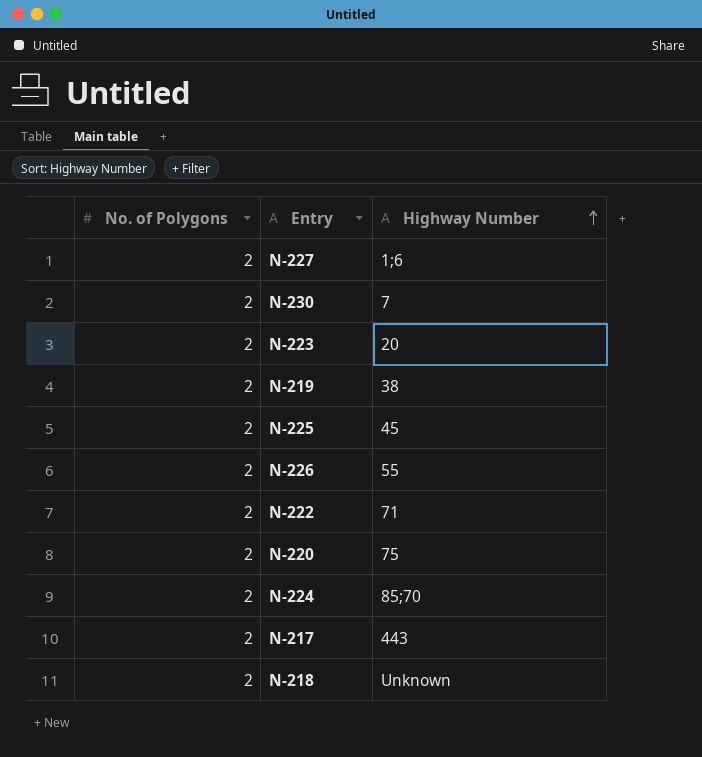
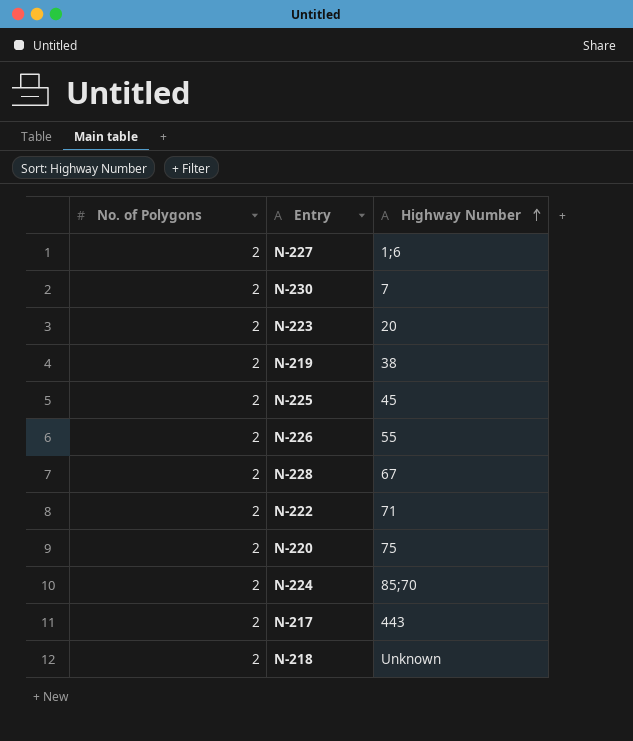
row N-228: none -> 2 | 67

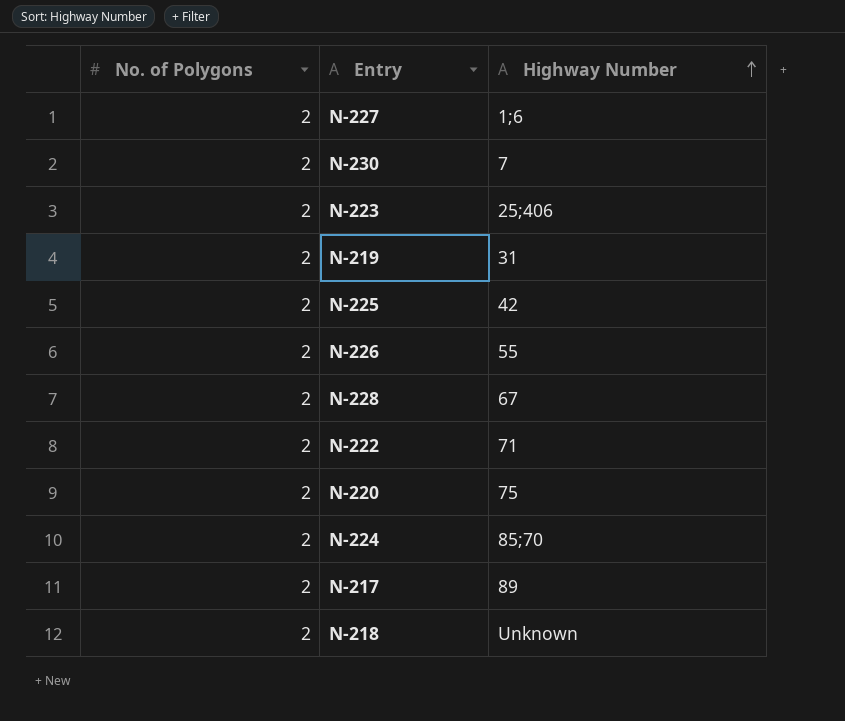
N-223 | Highway Number: 20 -> 25;406
N-219 | Highway Number: 38 -> 31
N-225 | Highway Number: 45 -> 42
N-217 | Highway Number: 443 -> 89

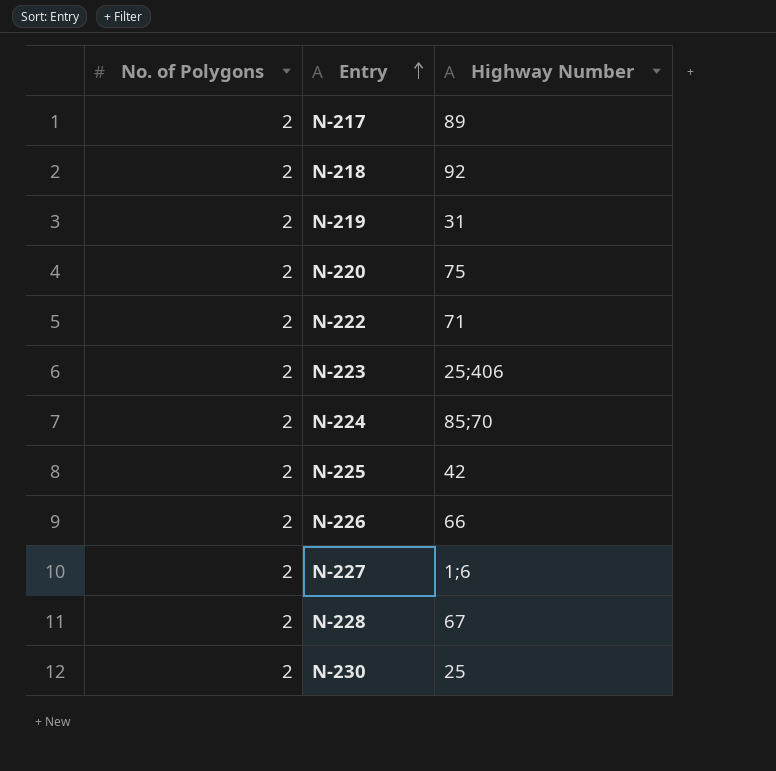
row order: Highway Number ascending -> Entry ascending
N-218 | Highway Number: Unknown -> 92
N-226 | Highway Number: 55 -> 66
N-230 | Highway Number: 7 -> 25

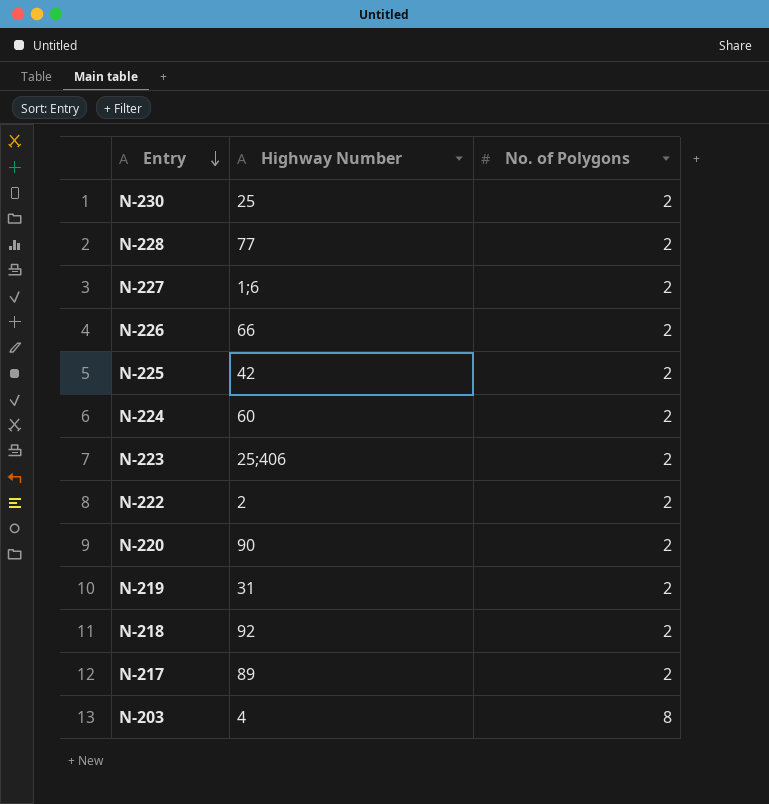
row order: Entry ascending -> Entry descending
column No. of Polygons | position: 1 -> 3
N-228 | Highway Number: 67 -> 77
N-224 | Highway Number: 85;70 -> 60
N-222 | Highway Number: 71 -> 2
N-220 | Highway Number: 75 -> 90
row N-203: none -> 4 | 8

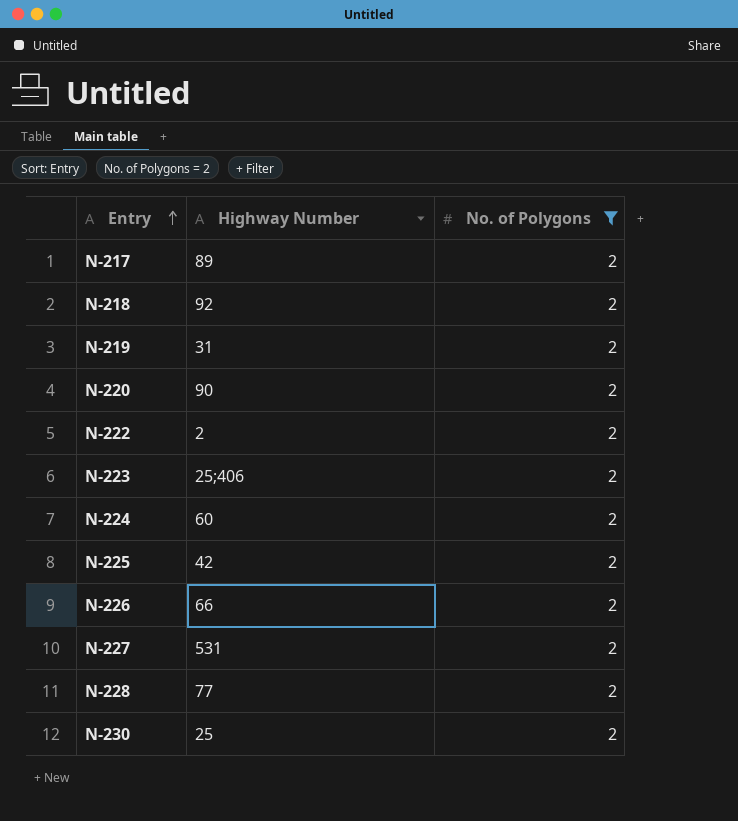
filter: none -> No. of Polygons = 2
row order: Entry descending -> Entry ascending
N-227 | Highway Number: 1;6 -> 531

